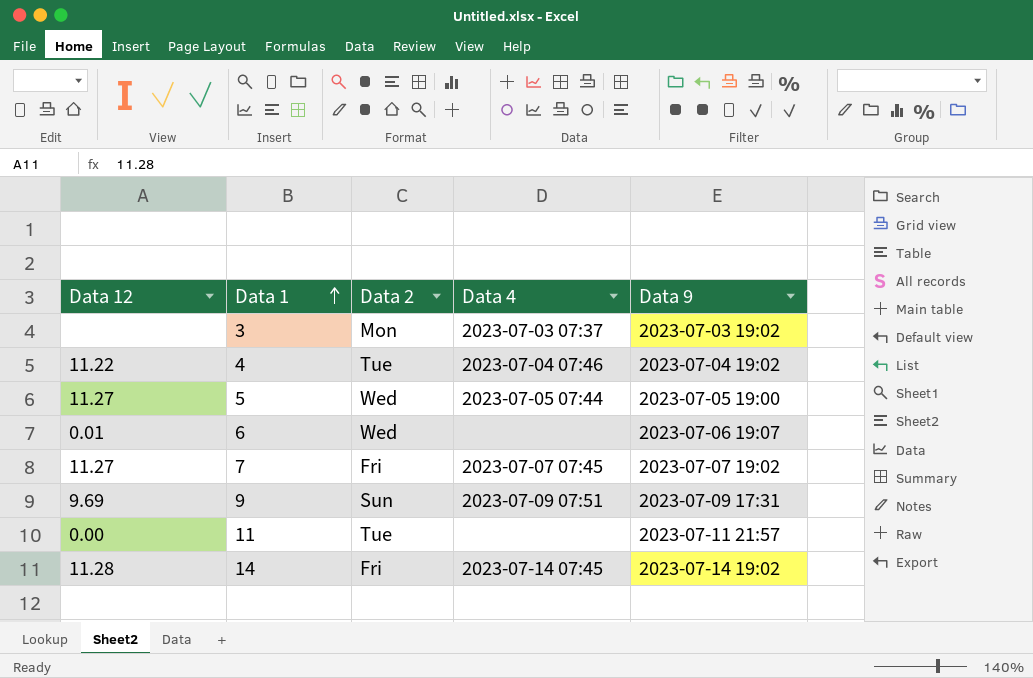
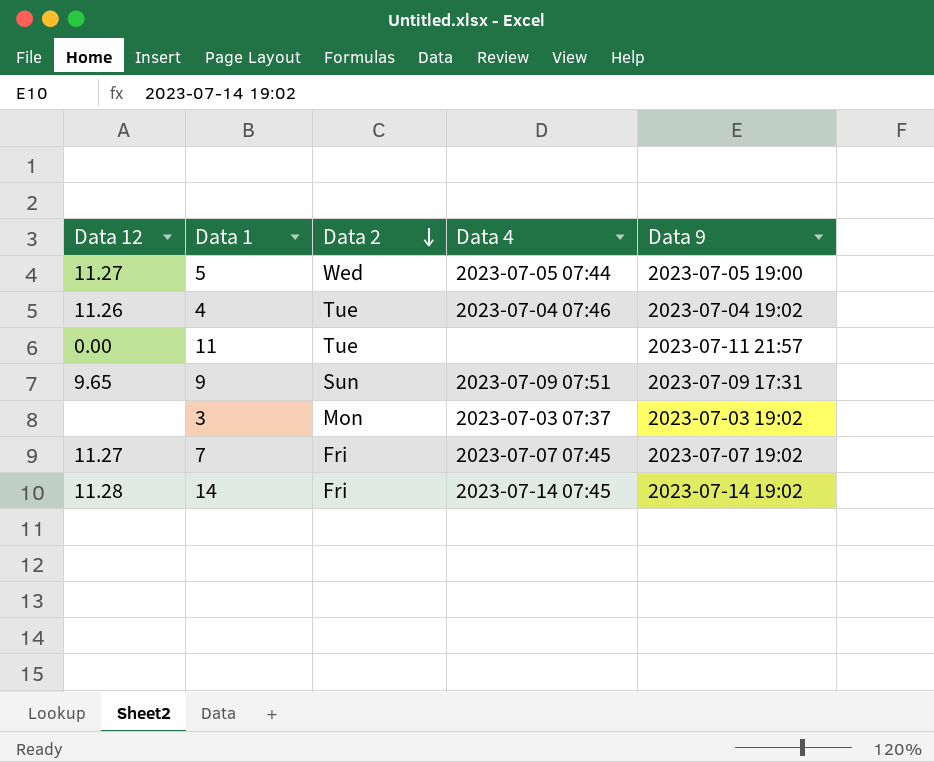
row order: Data 1 ascending -> Data 2 descending
row 6: 0.01 | Wed | none | 2023-07-06 19:07 -> none
4 | Data 12: 11.22 -> 11.26
9 | Data 12: 9.69 -> 9.65

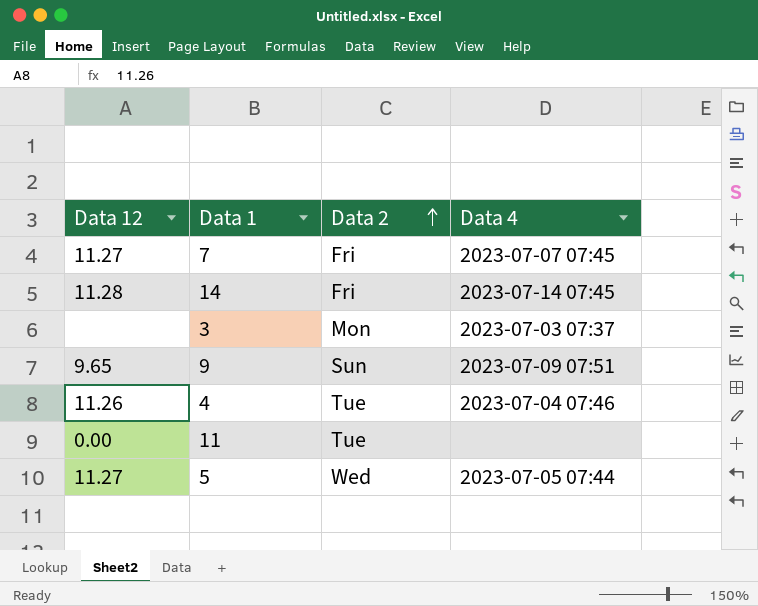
row order: Data 2 descending -> Data 2 ascending
column Data 9 | position: 5 -> none

